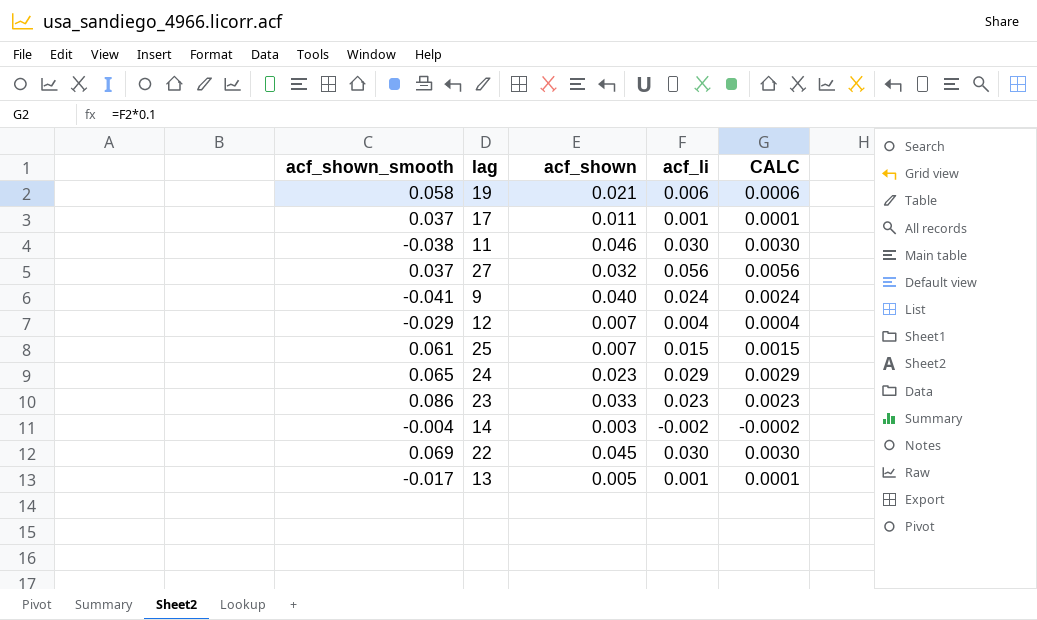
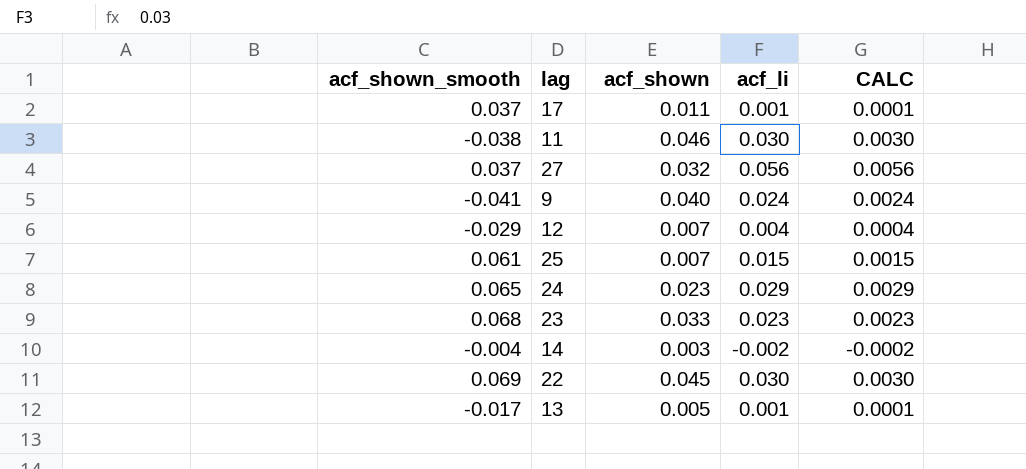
row 19: 0.058 | 0.021 | 0.006 | 0.0006 -> none
23 | acf_shown_smooth: 0.086 -> 0.068

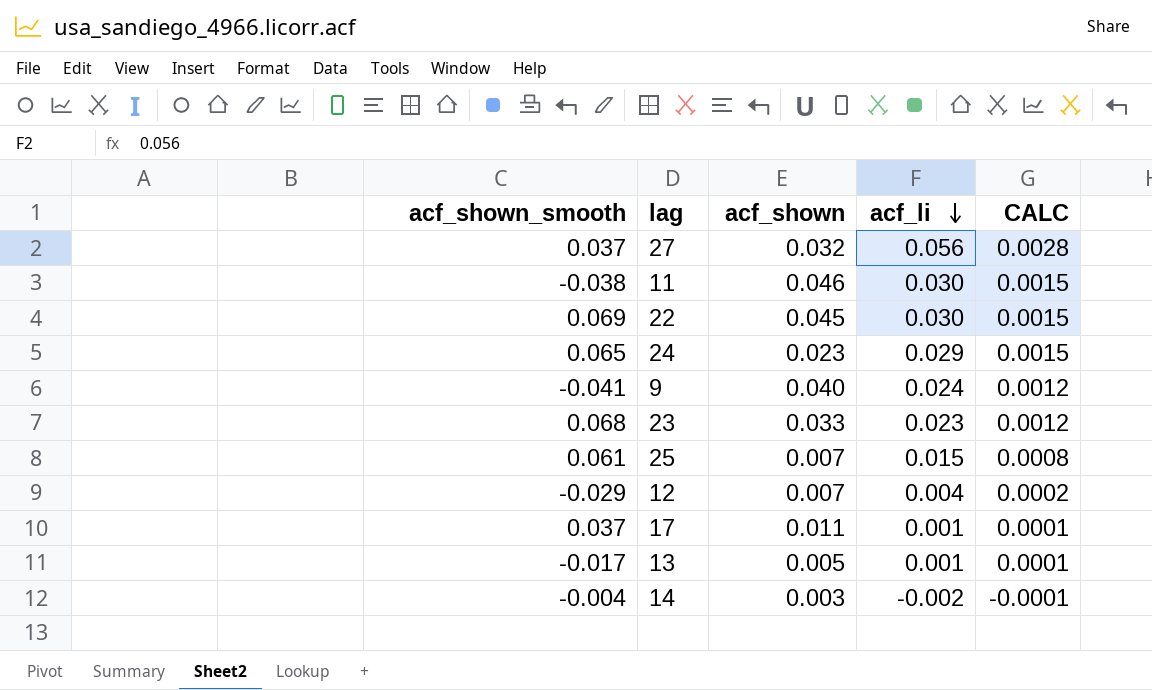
row order: none -> acf_li descending
column CALC | formula: [acf_li] * 0.1 -> [acf_li] * 0.05

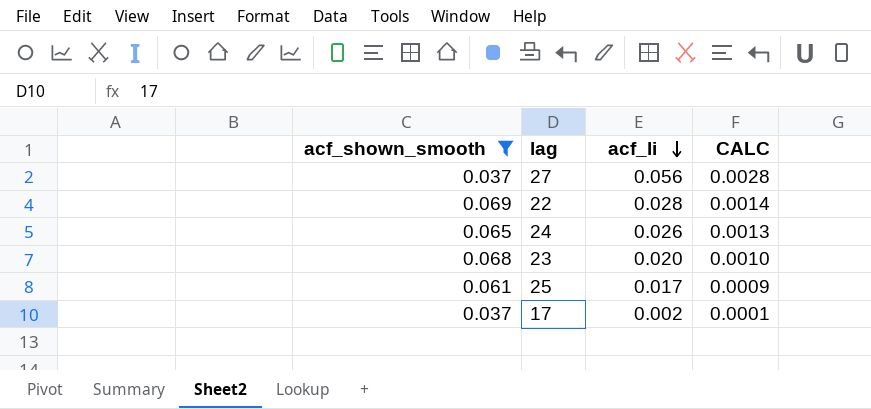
filter: none -> acf_shown_smooth >= 0.037
column acf_shown | position: 3 -> none
22 | acf_li: 0.030 -> 0.028
22 | CALC: 0.0015 -> 0.0014
24 | acf_li: 0.029 -> 0.026
24 | CALC: 0.0015 -> 0.0013
23 | acf_li: 0.023 -> 0.020
23 | CALC: 0.0012 -> 0.0010
25 | acf_li: 0.015 -> 0.017
25 | CALC: 0.0008 -> 0.0009
17 | acf_li: 0.001 -> 0.002

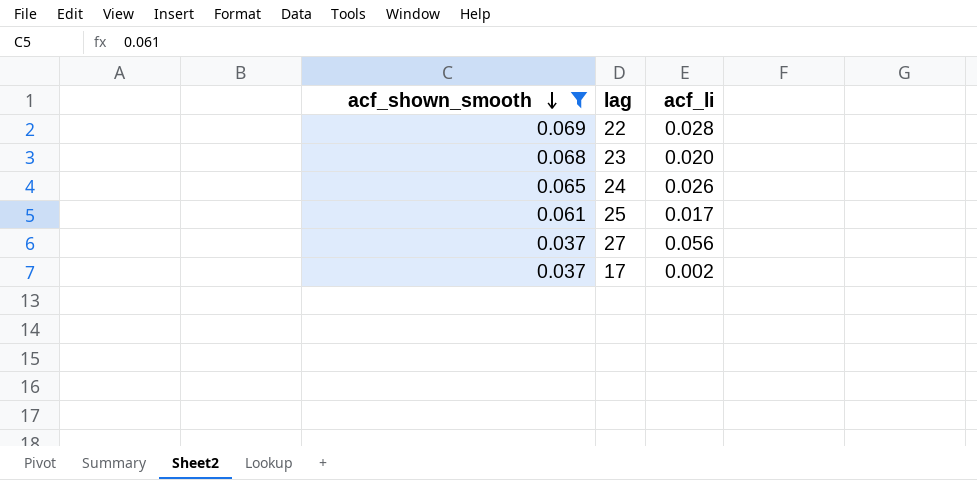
row order: acf_li descending -> acf_shown_smooth descending
column CALC | formula: [acf_li] * 0.05 -> none

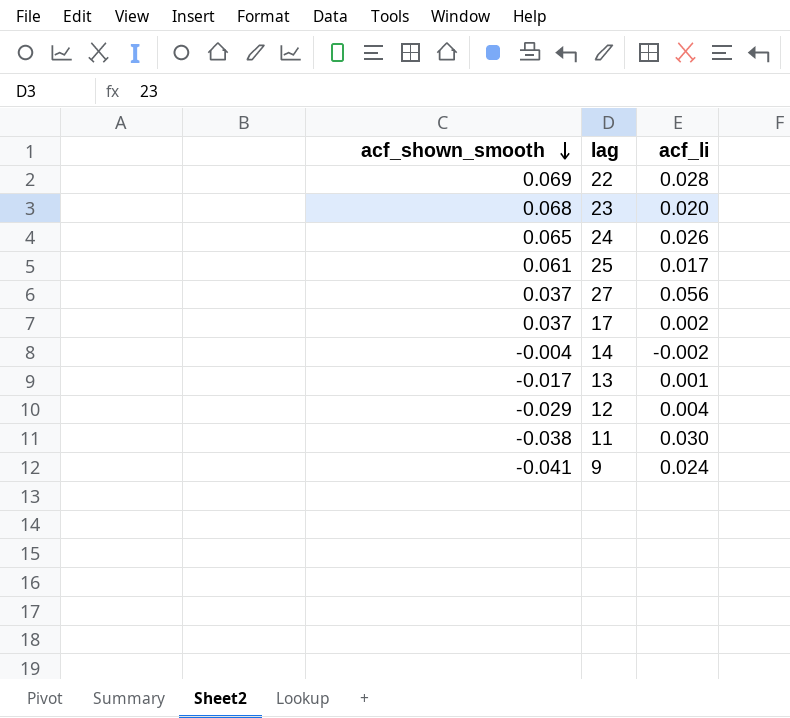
filter: acf_shown_smooth >= 0.037 -> none

